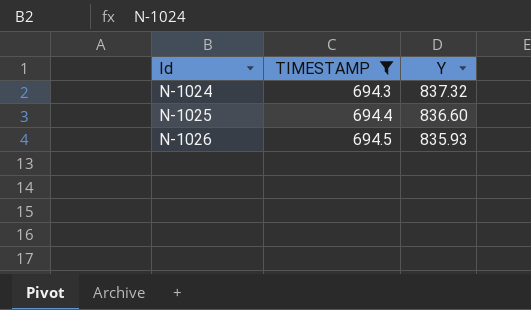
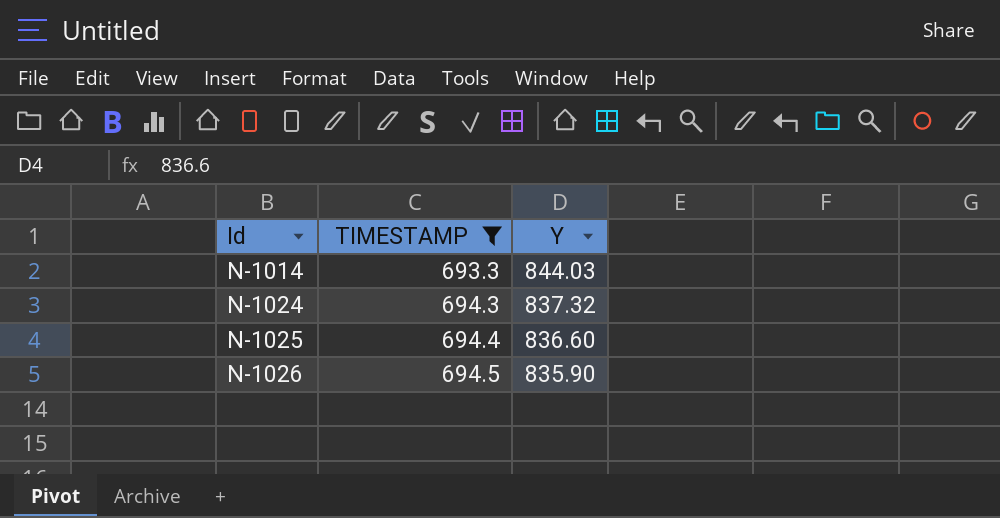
row N-1014: none -> 693.3 | 844.03
N-1026 | Y: 835.93 -> 835.90

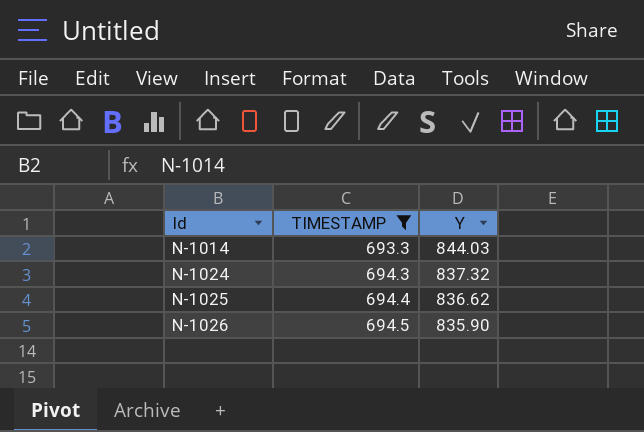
N-1025 | Y: 836.60 -> 836.62

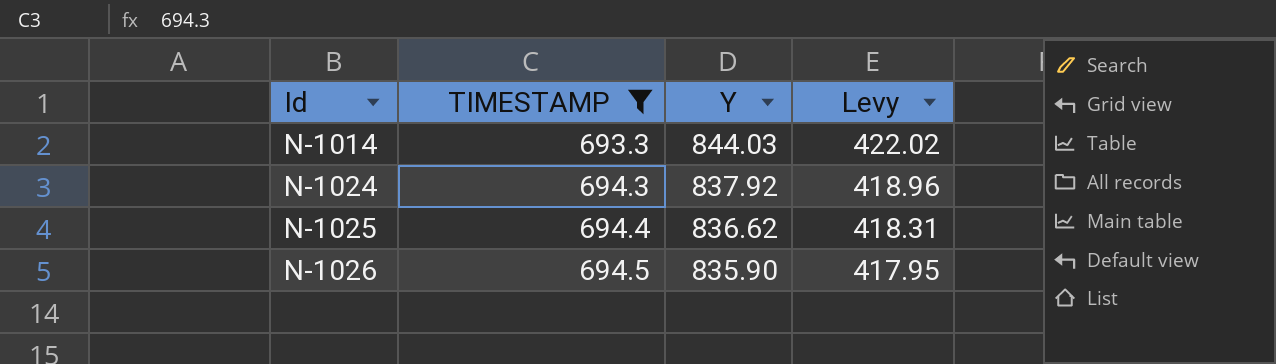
column Levy | formula: none -> [Y] * 0.5
N-1024 | Y: 837.32 -> 837.92

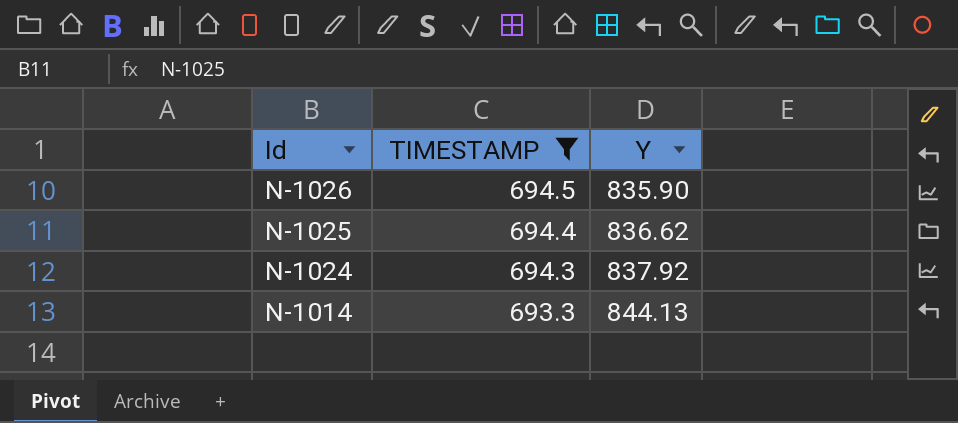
row order: Id ascending -> Id descending
column Levy | formula: [Y] * 0.5 -> none
N-1014 | Y: 844.03 -> 844.13

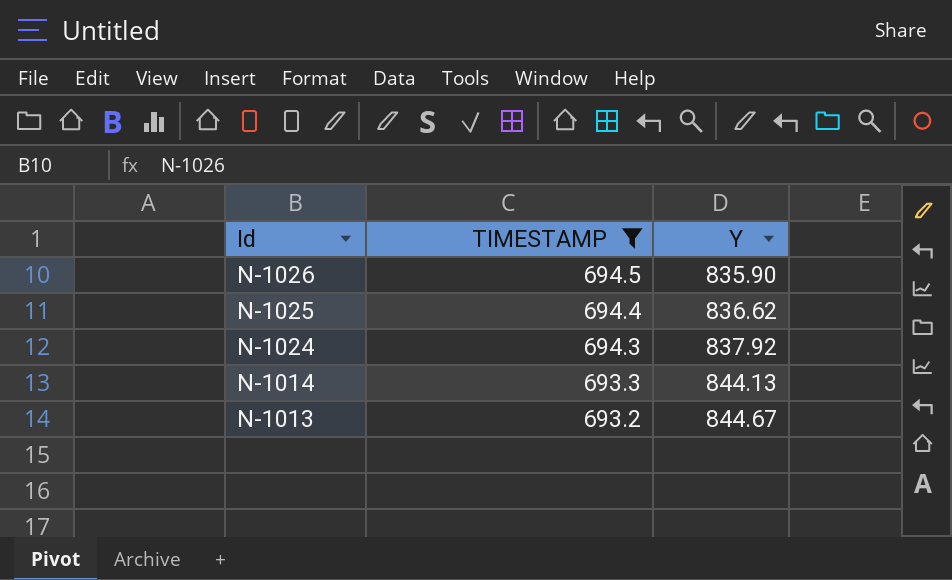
row N-1013: none -> 693.2 | 844.67

